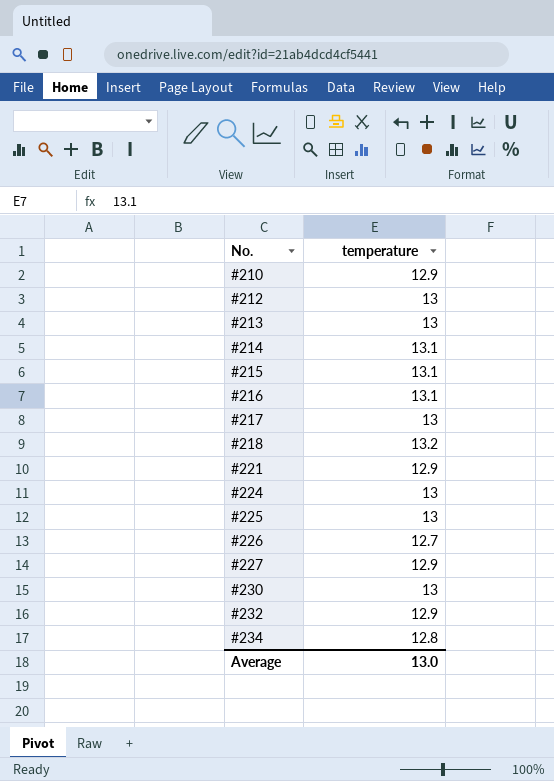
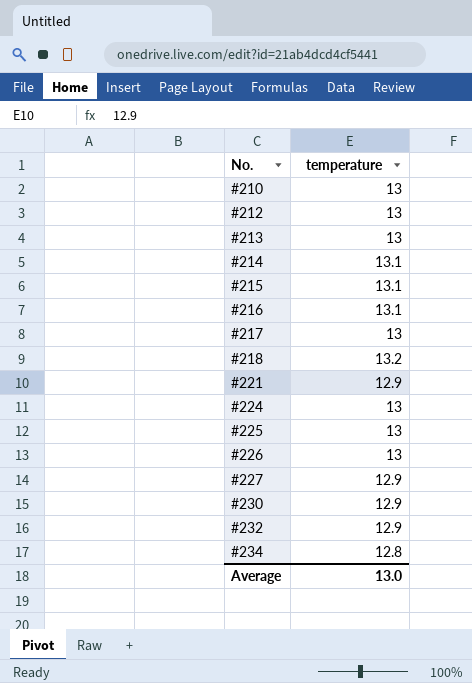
#210 | temperature: 12.9 -> 13
#226 | temperature: 12.7 -> 13
#230 | temperature: 13 -> 12.9

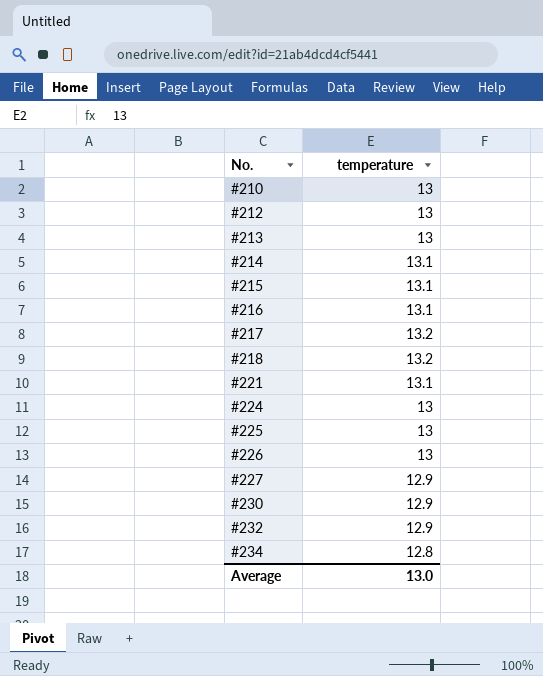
#217 | temperature: 13 -> 13.2
#221 | temperature: 12.9 -> 13.1

